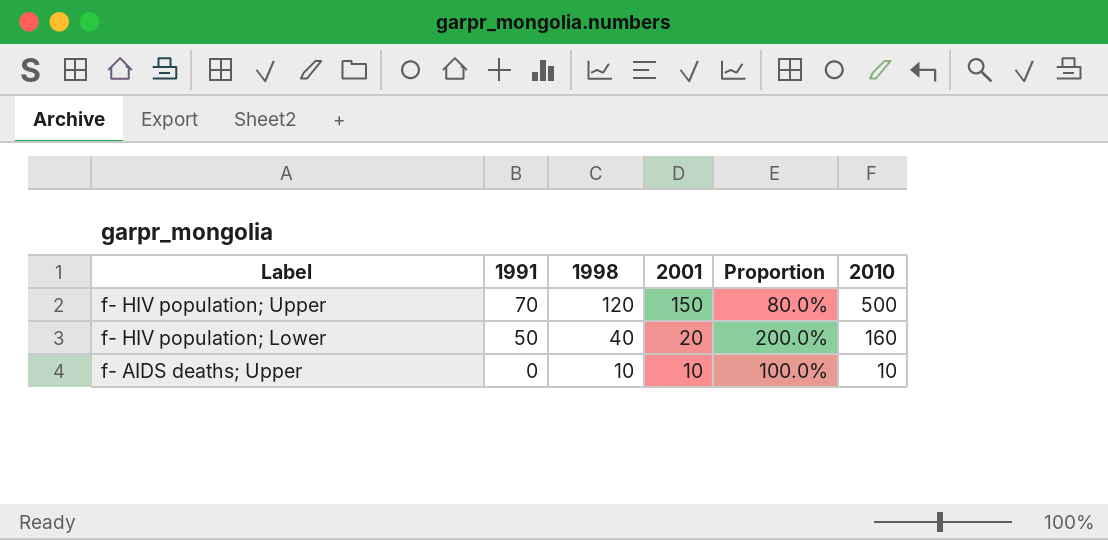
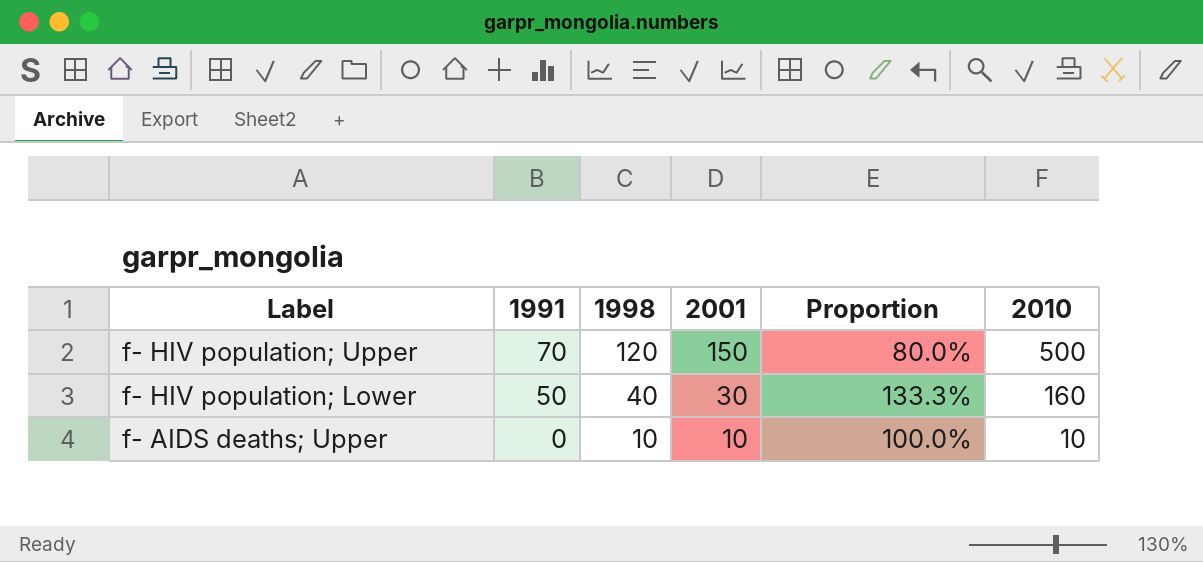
f- HIV population; Lower | 2001: 20 -> 30
f- HIV population; Lower | Proportion: 200.0% -> 133.3%

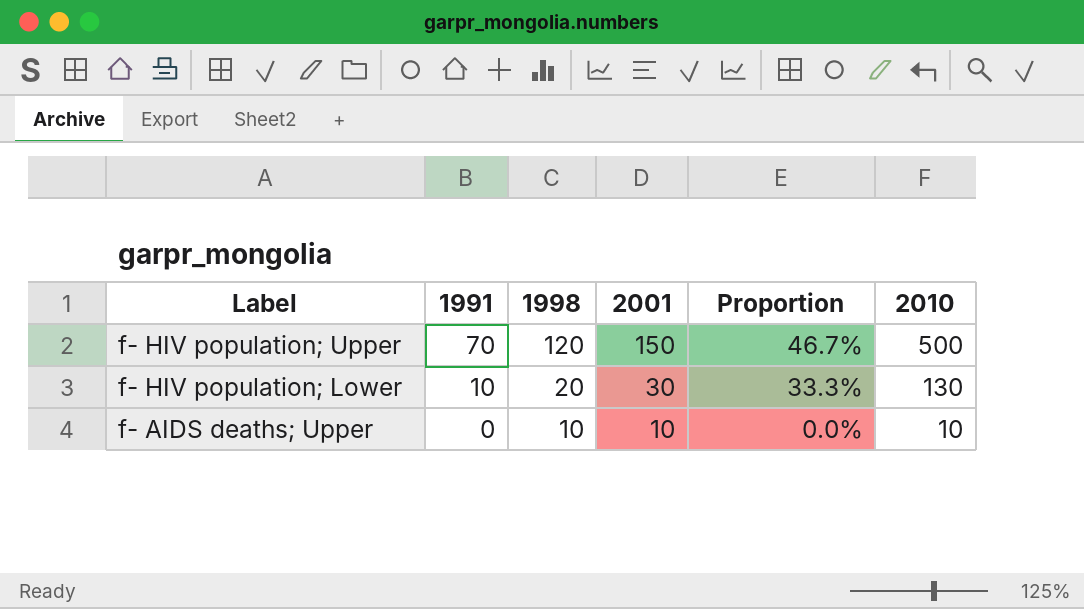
column Proportion | formula: [1998] / [2001] -> [1991] / [2001]
f- HIV population; Lower | 1991: 50 -> 10
f- HIV population; Lower | 1998: 40 -> 20
f- HIV population; Lower | 2010: 160 -> 130

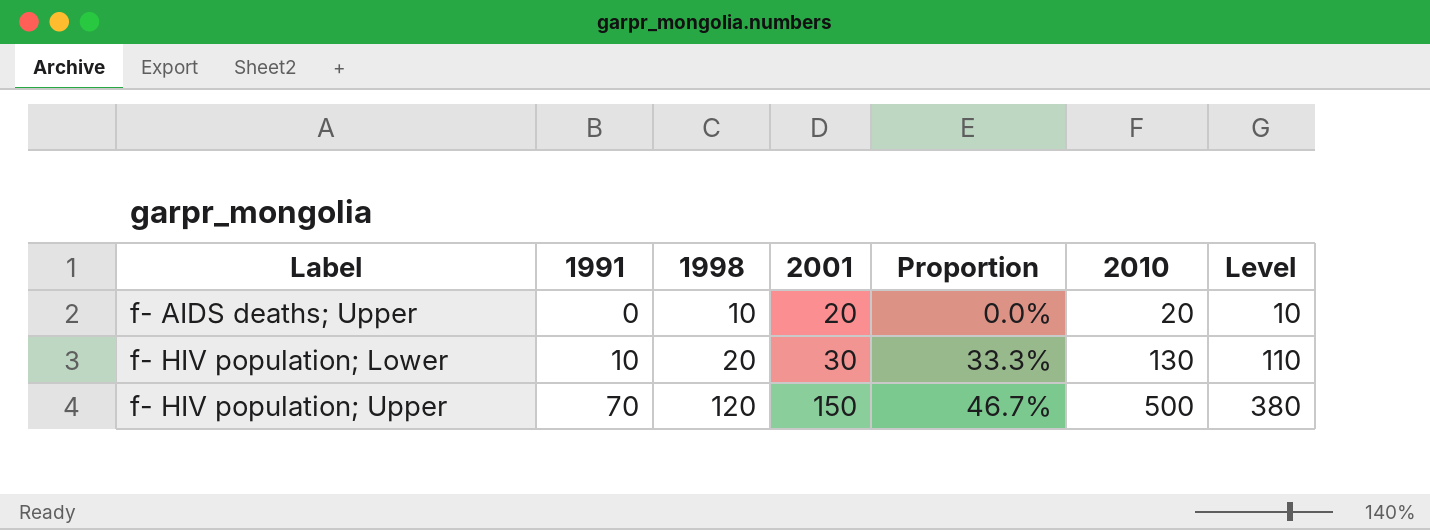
row order: Label descending -> Label ascending
column Level | formula: none -> [2010] - [1998]
f- AIDS deaths; Upper | 2001: 10 -> 20
f- AIDS deaths; Upper | 2010: 10 -> 20

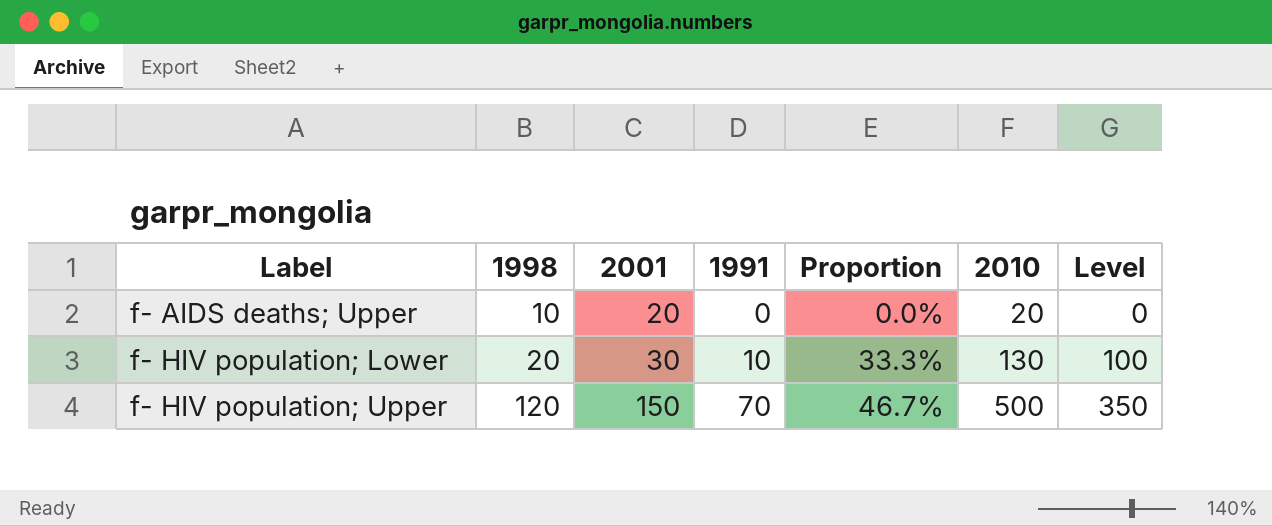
column 1991 | position: 2 -> 4
column Level | formula: [2010] - [1998] -> [2010] - [2001]

